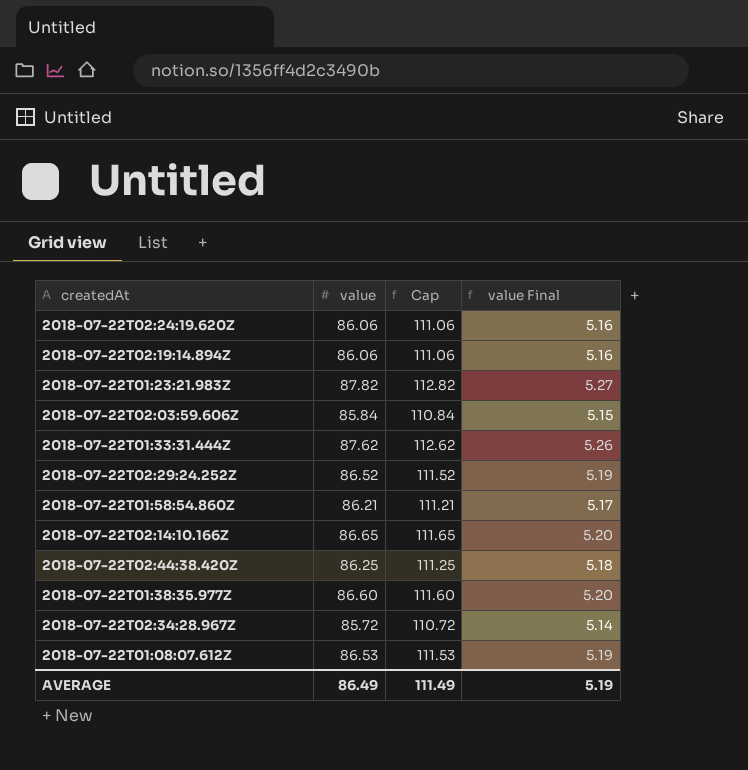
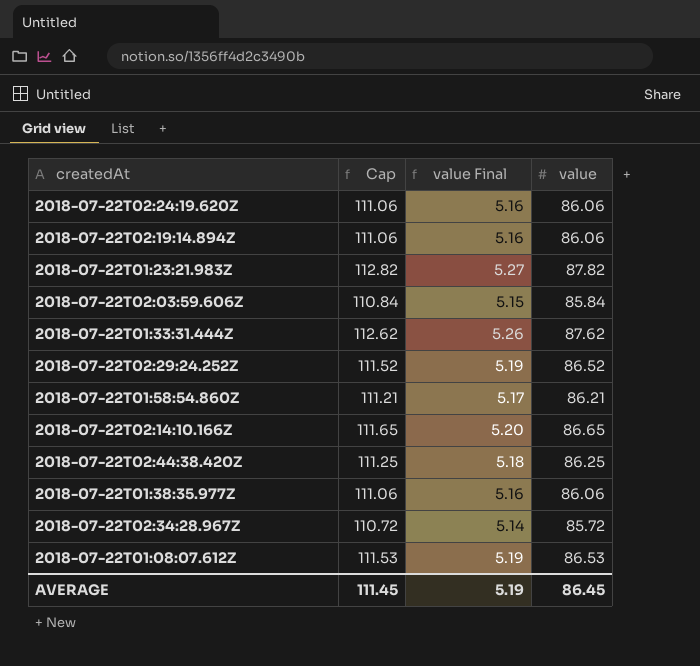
column value | position: 2 -> 4
2018-07-22T01:38:35.977Z | Cap: 111.60 -> 111.06
2018-07-22T01:38:35.977Z | value Final: 5.20 -> 5.16
2018-07-22T01:38:35.977Z | value: 86.60 -> 86.06
AVERAGE | Cap: 111.49 -> 111.45
AVERAGE | value: 86.49 -> 86.45

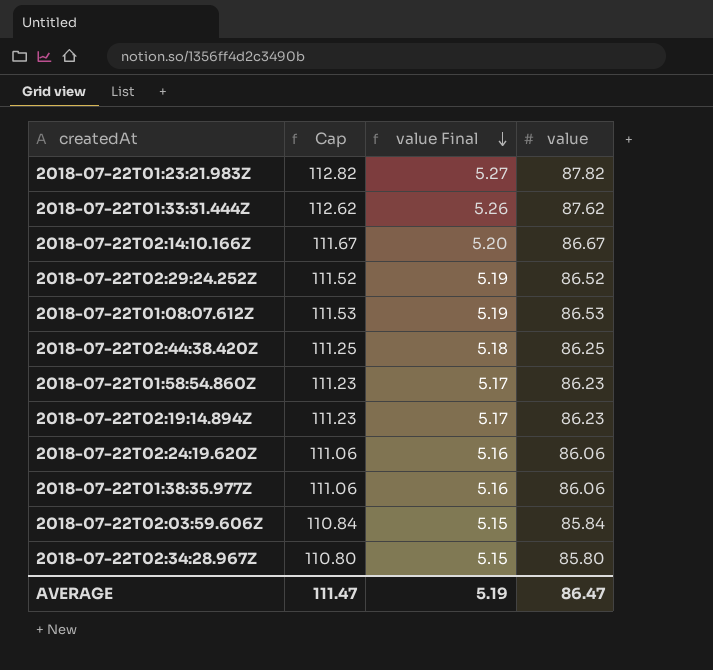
row order: none -> value Final descending
2018-07-22T02:14:10.166Z | Cap: 111.65 -> 111.67
2018-07-22T02:14:10.166Z | value: 86.65 -> 86.67
2018-07-22T01:58:54.860Z | Cap: 111.21 -> 111.23
2018-07-22T01:58:54.860Z | value: 86.21 -> 86.23
2018-07-22T02:19:14.894Z | Cap: 111.06 -> 111.23
2018-07-22T02:19:14.894Z | value Final: 5.16 -> 5.17
2018-07-22T02:19:14.894Z | value: 86.06 -> 86.23
2018-07-22T02:34:28.967Z | Cap: 110.72 -> 110.80
2018-07-22T02:34:28.967Z | value Final: 5.14 -> 5.15
2018-07-22T02:34:28.967Z | value: 85.72 -> 85.80
AVERAGE | Cap: 111.45 -> 111.47
AVERAGE | value: 86.45 -> 86.47

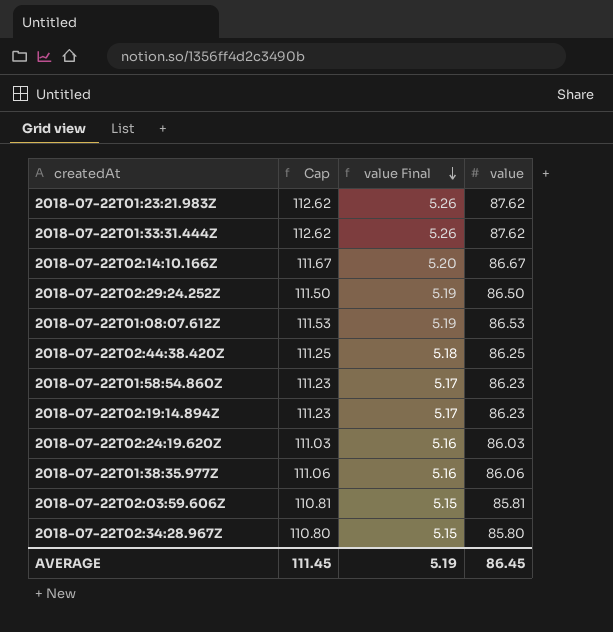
2018-07-22T01:23:21.983Z | Cap: 112.82 -> 112.62
2018-07-22T01:23:21.983Z | value Final: 5.27 -> 5.26
2018-07-22T01:23:21.983Z | value: 87.82 -> 87.62
2018-07-22T02:29:24.252Z | Cap: 111.52 -> 111.50
2018-07-22T02:29:24.252Z | value: 86.52 -> 86.50
2018-07-22T02:24:19.620Z | Cap: 111.06 -> 111.03
2018-07-22T02:24:19.620Z | value: 86.06 -> 86.03
2018-07-22T02:03:59.606Z | Cap: 110.84 -> 110.81
2018-07-22T02:03:59.606Z | value: 85.84 -> 85.81
AVERAGE | Cap: 111.47 -> 111.45
AVERAGE | value: 86.47 -> 86.45

